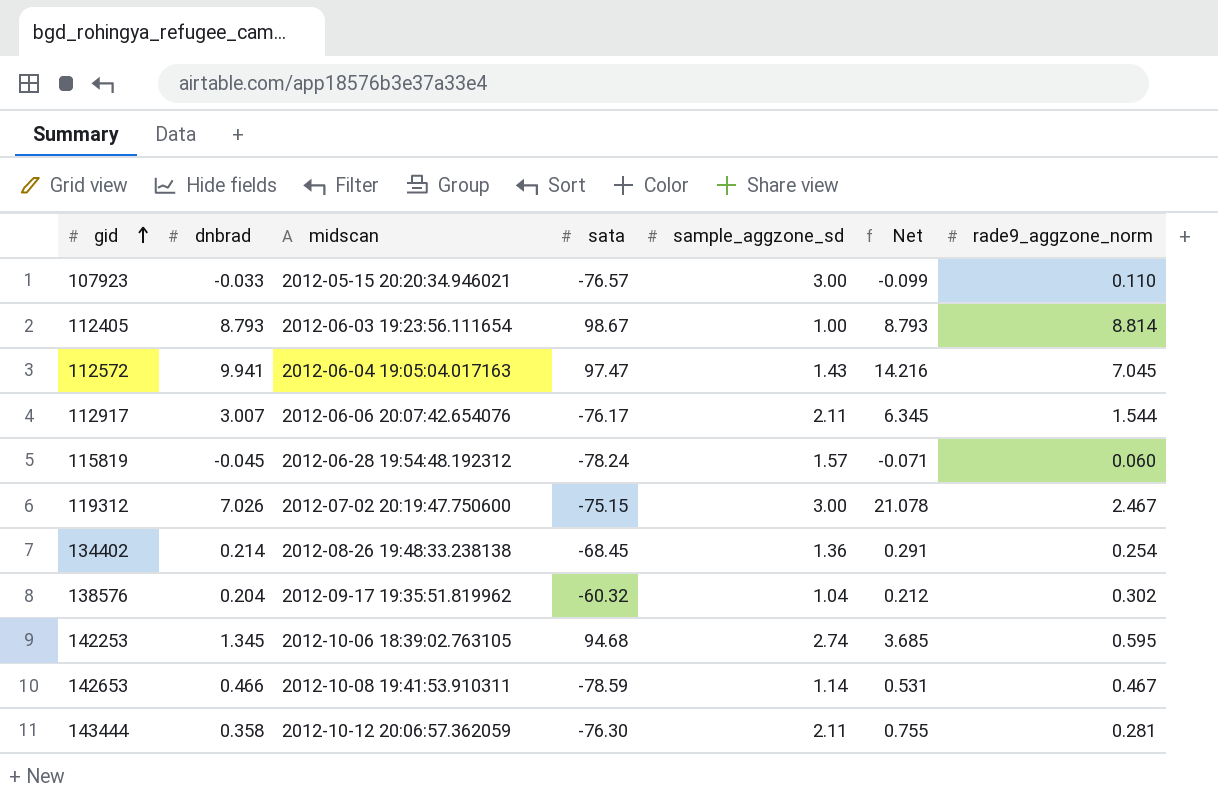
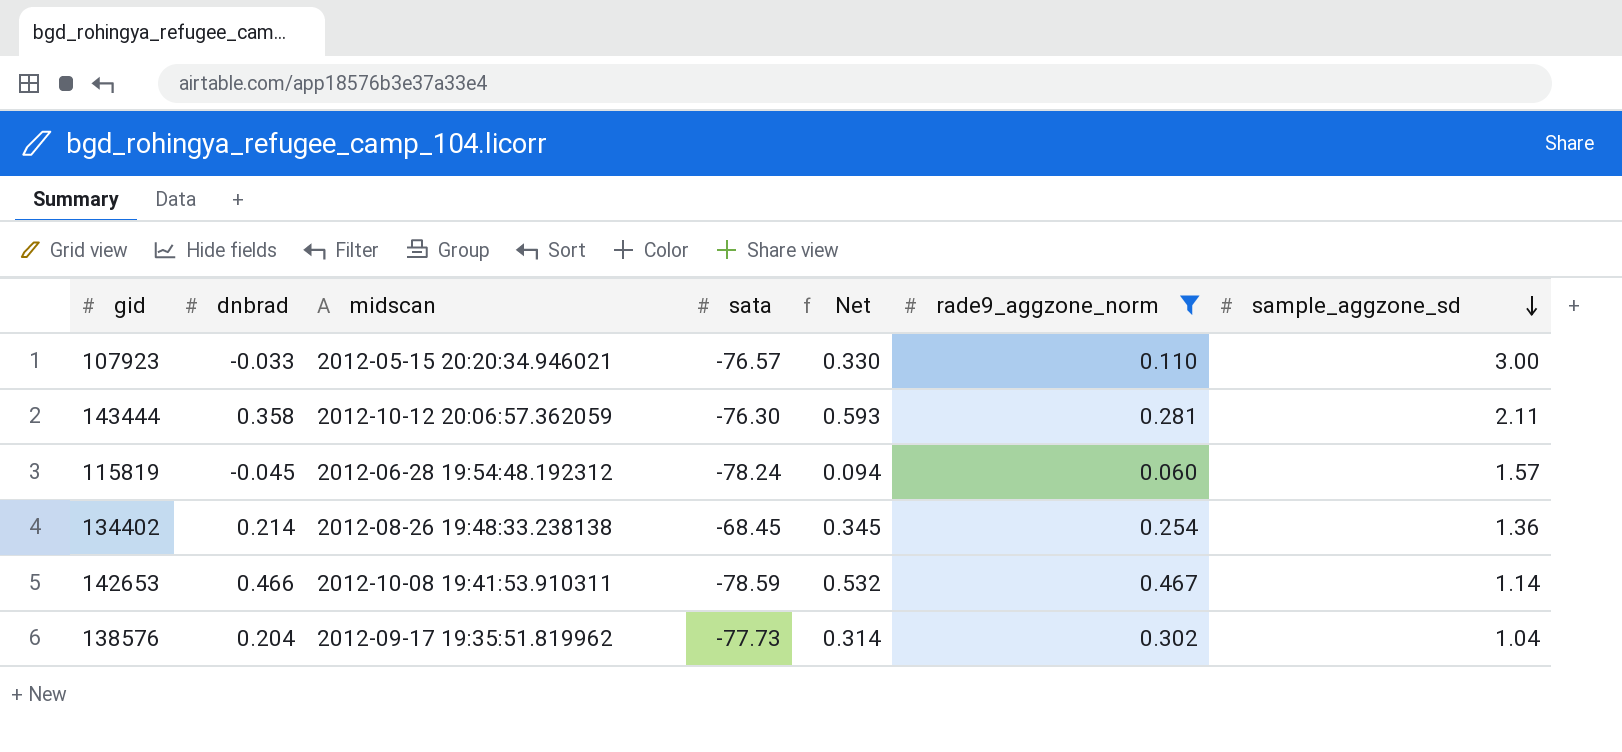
filter: none -> rade9_aggzone_norm <= 0.467
row order: gid ascending -> sample_aggzone_sd descending
column Net | formula: [dnbrad] * [sample_aggzone_sd] -> [rade9_aggzone_norm] * [sample_aggzone_sd]
column sample_aggzone_sd | position: 5 -> 7
138576 | sata: -60.32 -> -77.73

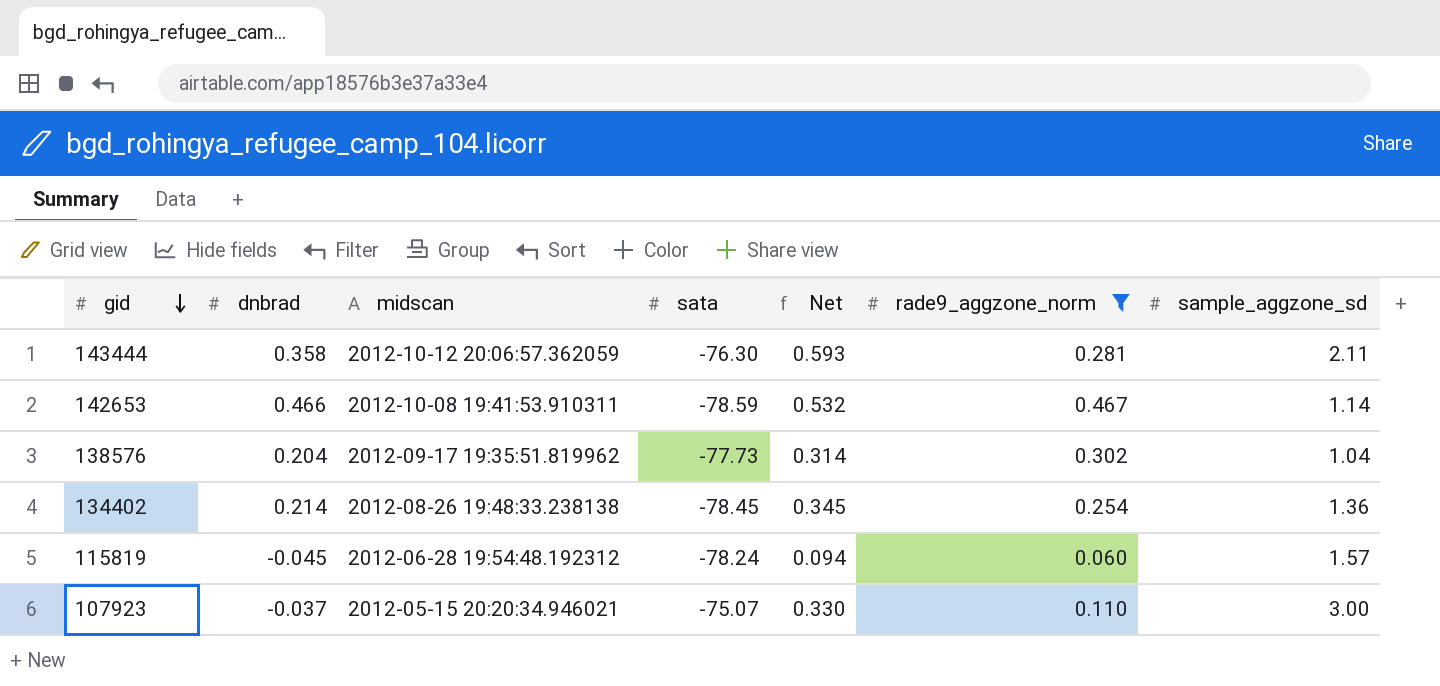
row order: sample_aggzone_sd descending -> gid descending
134402 | sata: -68.45 -> -78.45
107923 | dnbrad: -0.033 -> -0.037
107923 | sata: -76.57 -> -75.07

